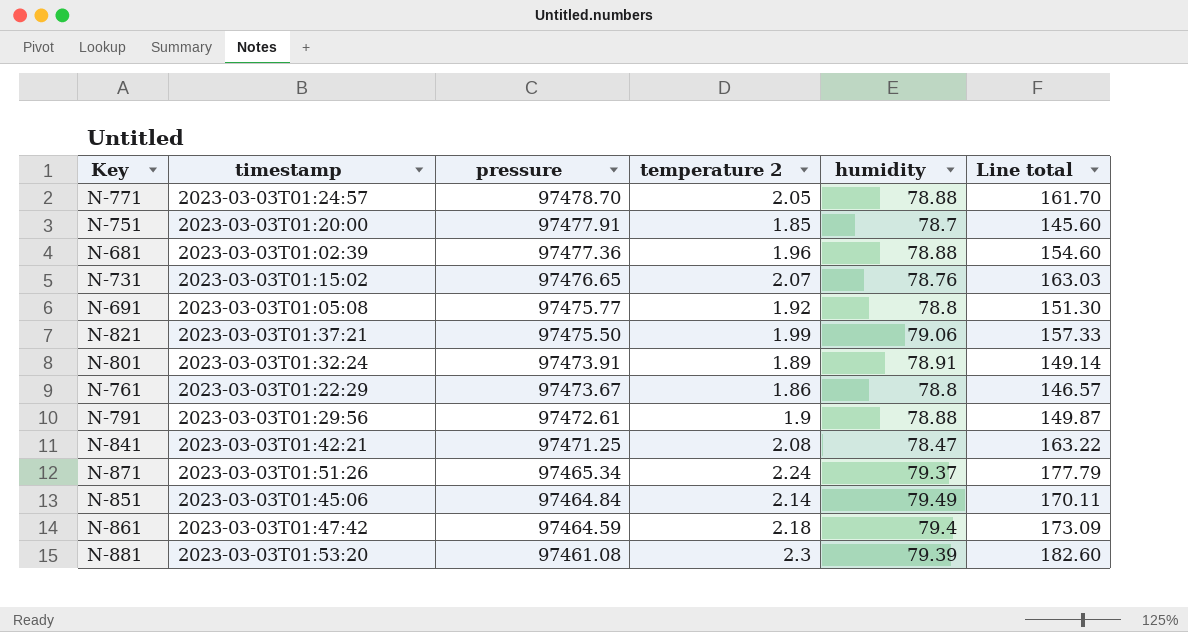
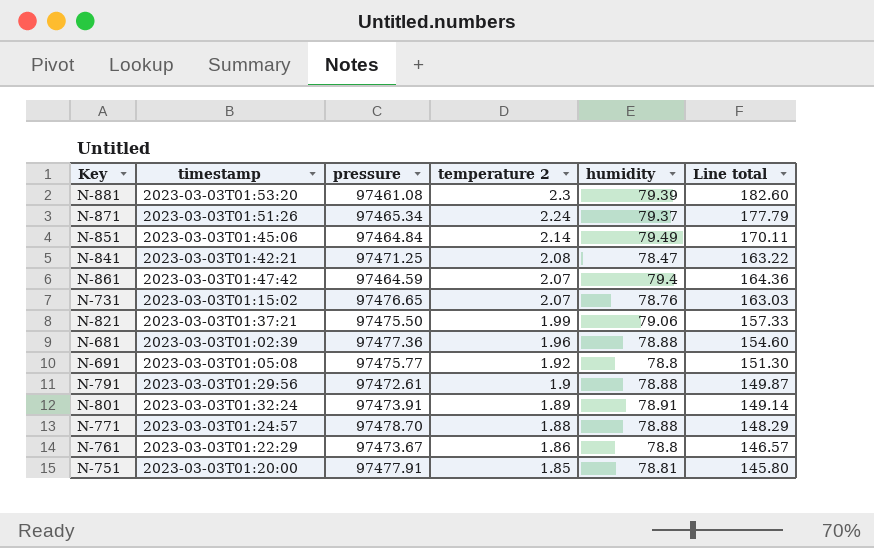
row order: pressure descending -> temperature 2 descending
N-861 | temperature 2: 2.18 -> 2.07
N-861 | Line total: 173.09 -> 164.36
N-771 | temperature 2: 2.05 -> 1.88
N-771 | Line total: 161.70 -> 148.29
N-751 | humidity: 78.7 -> 78.81
N-751 | Line total: 145.60 -> 145.80

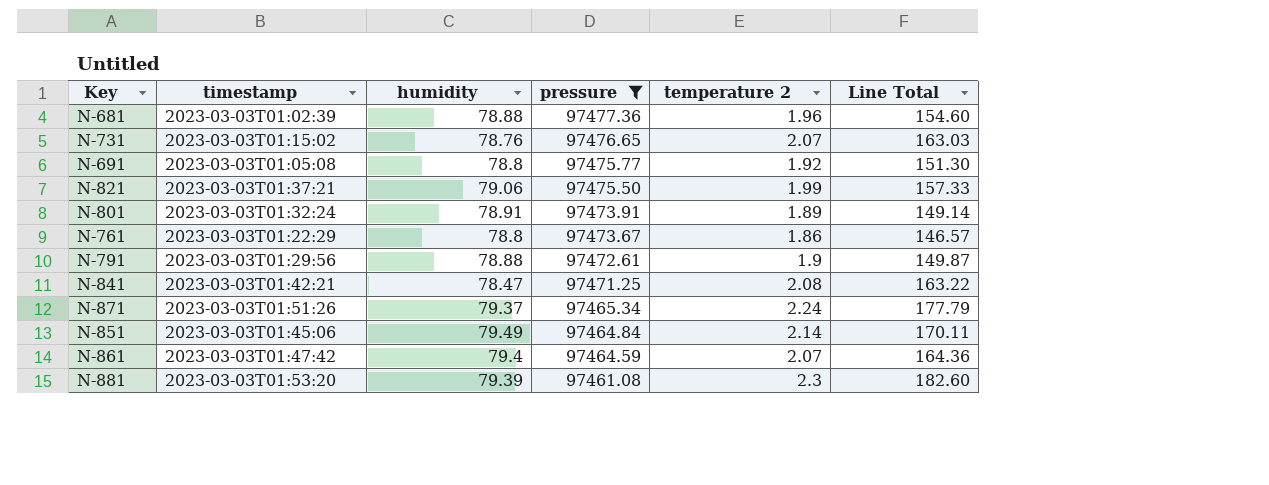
filter: none -> pressure <= 97477.36
row order: temperature 2 descending -> pressure descending
column humidity | position: 5 -> 3
column name: Line total -> Line Total

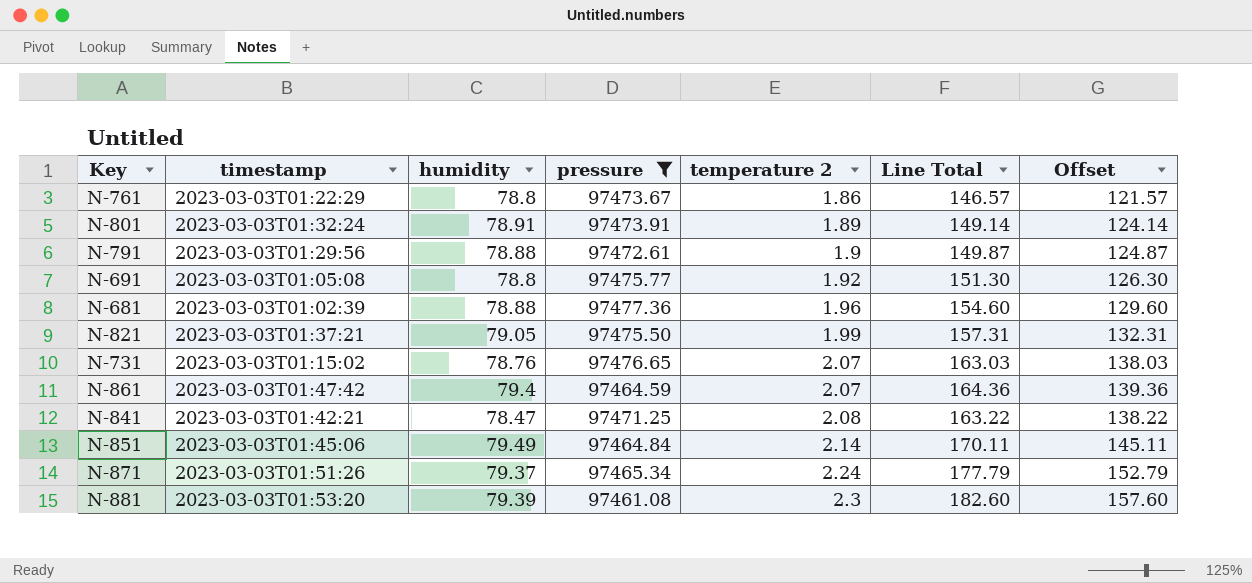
row order: pressure descending -> temperature 2 ascending
column Offset | formula: none -> [Line Total] - 25
N-821 | humidity: 79.06 -> 79.05
N-821 | Line Total: 157.33 -> 157.31

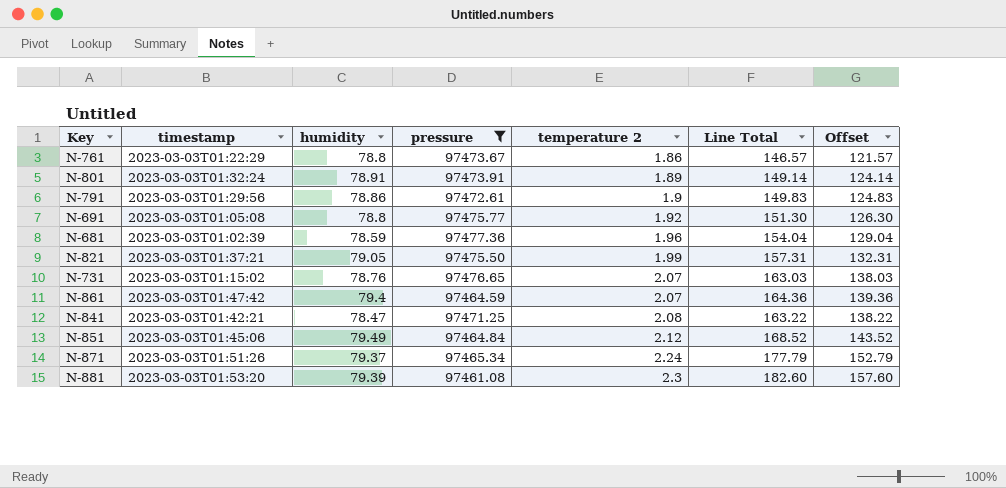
N-791 | humidity: 78.88 -> 78.86
N-791 | Line Total: 149.87 -> 149.83
N-791 | Offset: 124.87 -> 124.83
N-681 | humidity: 78.88 -> 78.59
N-681 | Line Total: 154.60 -> 154.04
N-681 | Offset: 129.60 -> 129.04
N-851 | temperature 2: 2.14 -> 2.12
N-851 | Line Total: 170.11 -> 168.52
N-851 | Offset: 145.11 -> 143.52

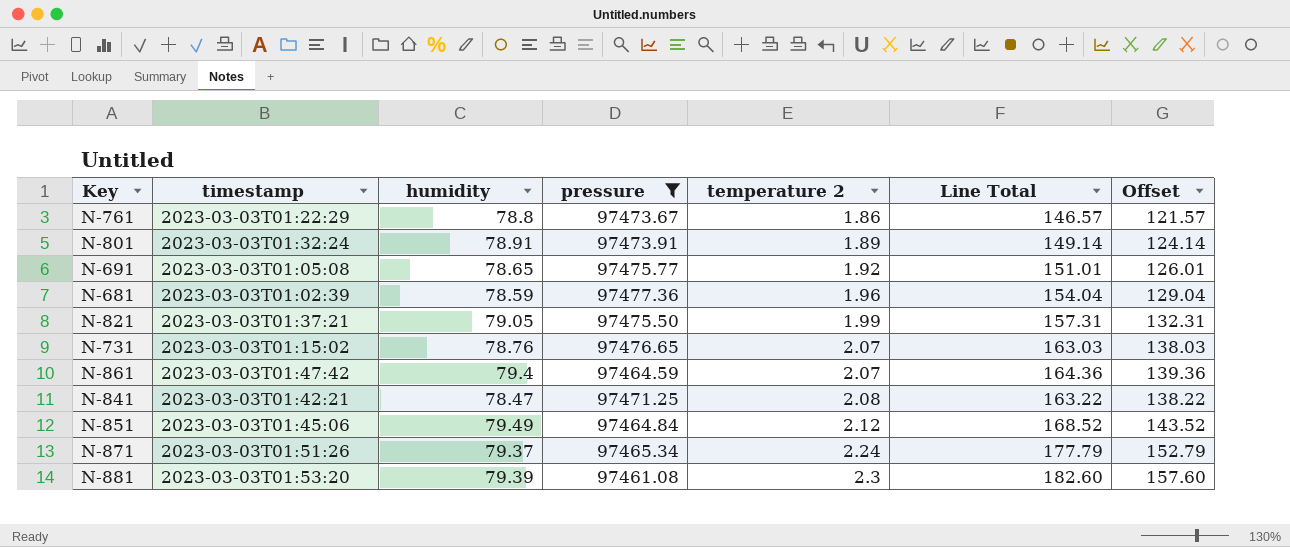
row N-791: 2023-03-03T01:29:56 | 78.86 | 97472.61 | 1.9 | 149.83 | 124.83 -> none
N-691 | humidity: 78.8 -> 78.65
N-691 | Line Total: 151.30 -> 151.01
N-691 | Offset: 126.30 -> 126.01

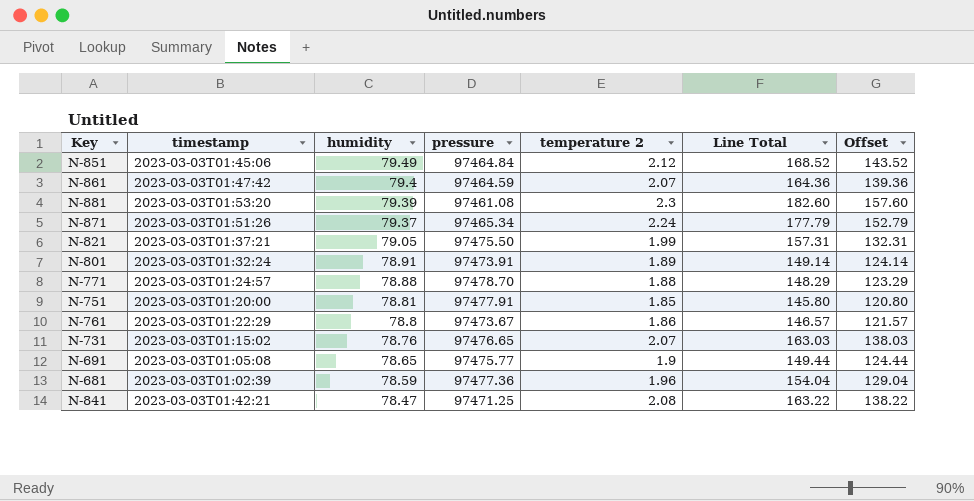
filter: pressure <= 97477.36 -> none
row order: temperature 2 ascending -> humidity descending
N-691 | temperature 2: 1.92 -> 1.9
N-691 | Line Total: 151.01 -> 149.44
N-691 | Offset: 126.01 -> 124.44

